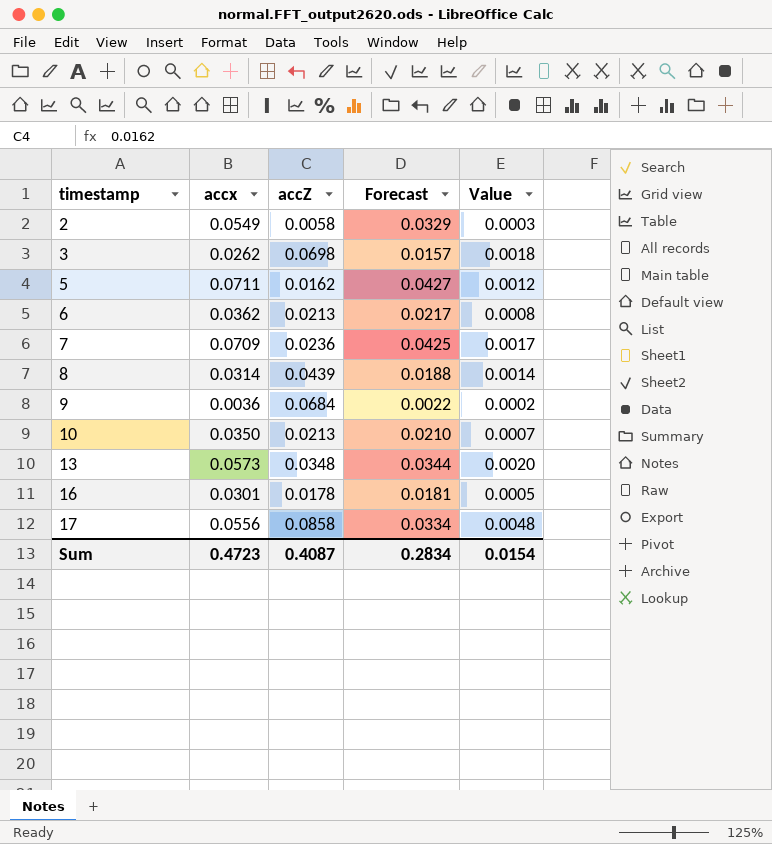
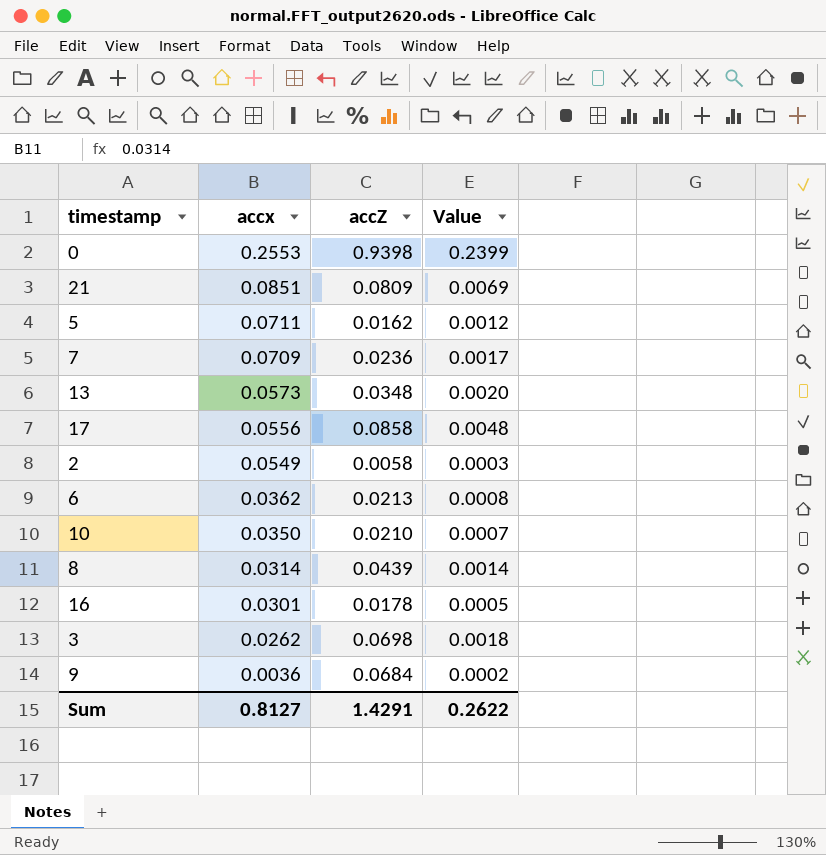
row order: timestamp ascending -> accx descending
column Forecast | formula: [accx] * 0.6 -> none
row 0: none -> 0.2553 | 0.9398 | 0.2399
row 21: none -> 0.0851 | 0.0809 | 0.0069
10 | accZ: 0.0213 -> 0.0210
Sum | accx: 0.4723 -> 0.8127
Sum | accZ: 0.4087 -> 1.4291
Sum | Value: 0.0154 -> 0.2622

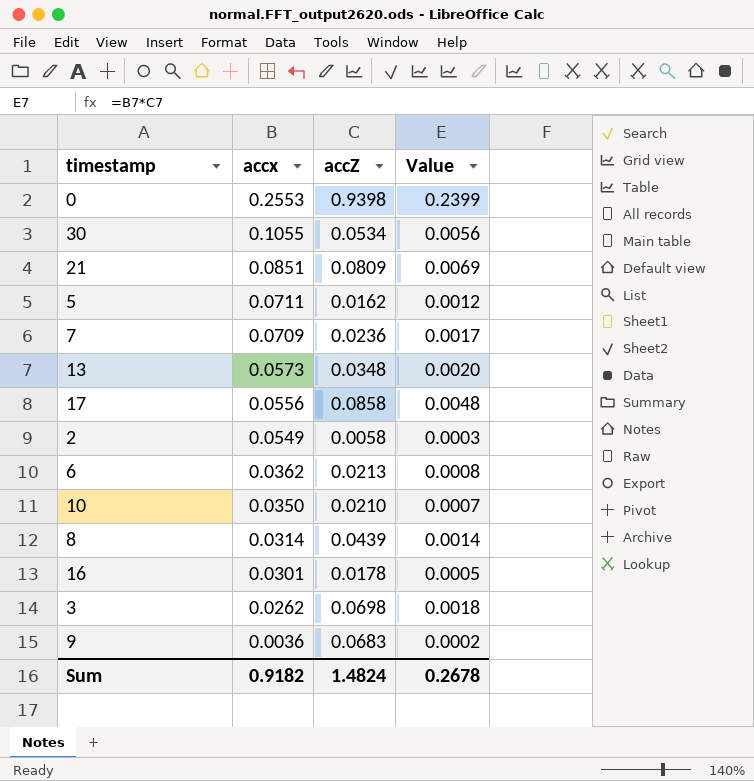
row 30: none -> 0.1055 | 0.0534 | 0.0056
9 | accZ: 0.0684 -> 0.0683
Sum | accx: 0.8127 -> 0.9182
Sum | accZ: 1.4291 -> 1.4824
Sum | Value: 0.2622 -> 0.2678

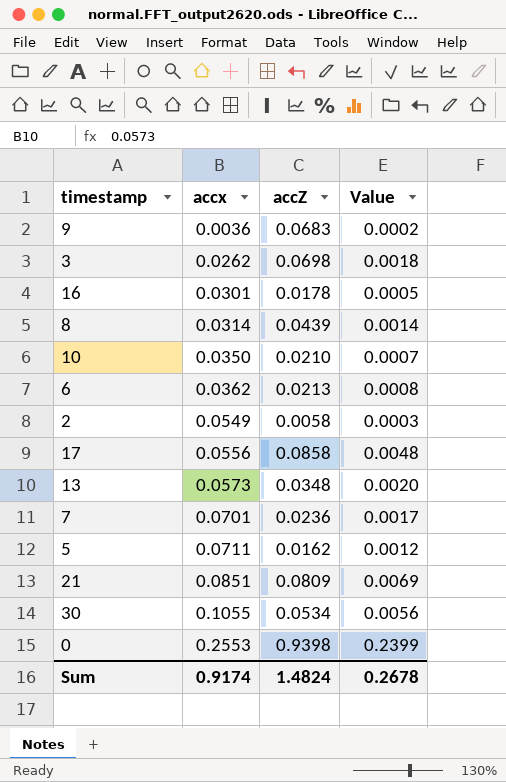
row order: accx descending -> accx ascending
7 | accx: 0.0709 -> 0.0701
Sum | accx: 0.9182 -> 0.9174

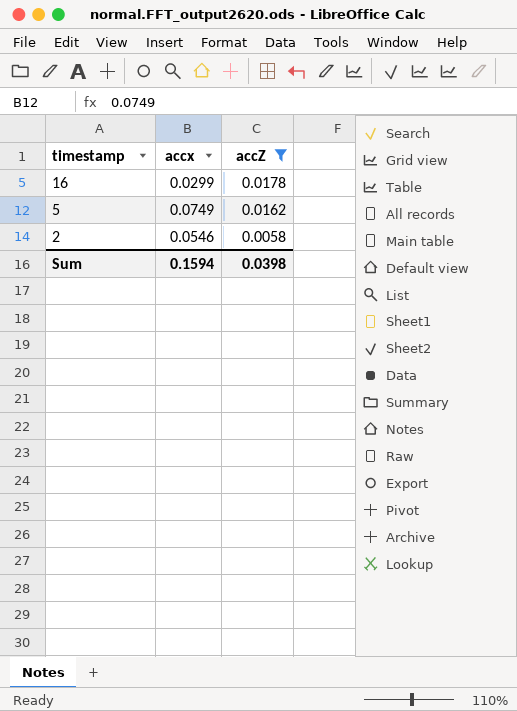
filter: none -> accZ <= 0.0178
row order: accx ascending -> timestamp descending
column Value | formula: [accx] * [accZ] -> none
16 | accx: 0.0301 -> 0.0299
5 | accx: 0.0711 -> 0.0749
2 | accx: 0.0549 -> 0.0546
Sum | accx: 0.9174 -> 0.1594
Sum | accZ: 1.4824 -> 0.0398

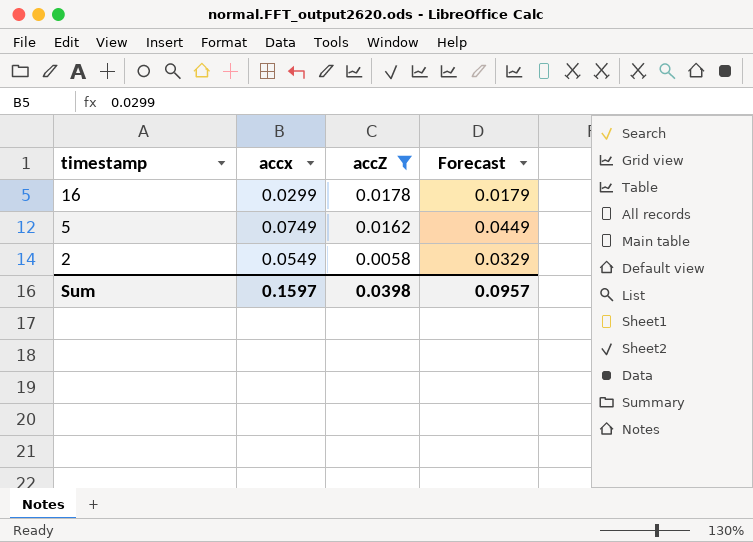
column Forecast | formula: none -> [accx] * 0.6
2 | accx: 0.0546 -> 0.0549
Sum | accx: 0.1594 -> 0.1597

